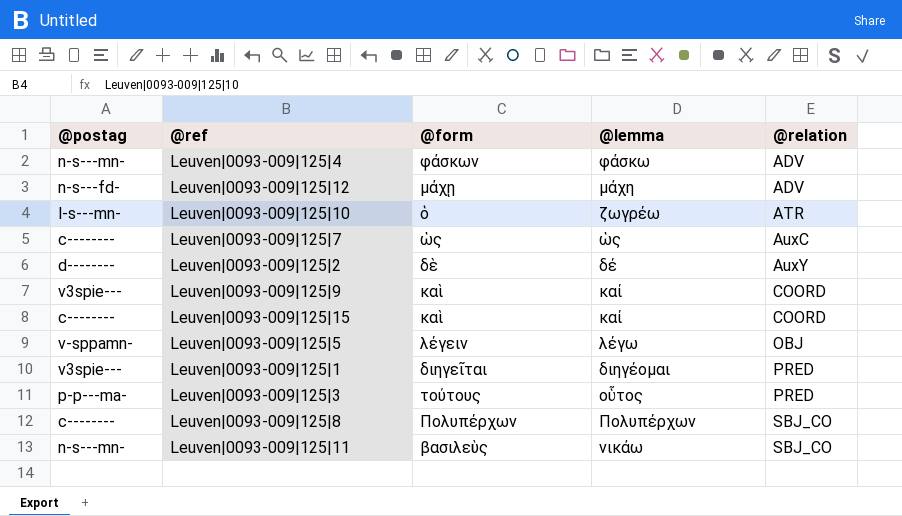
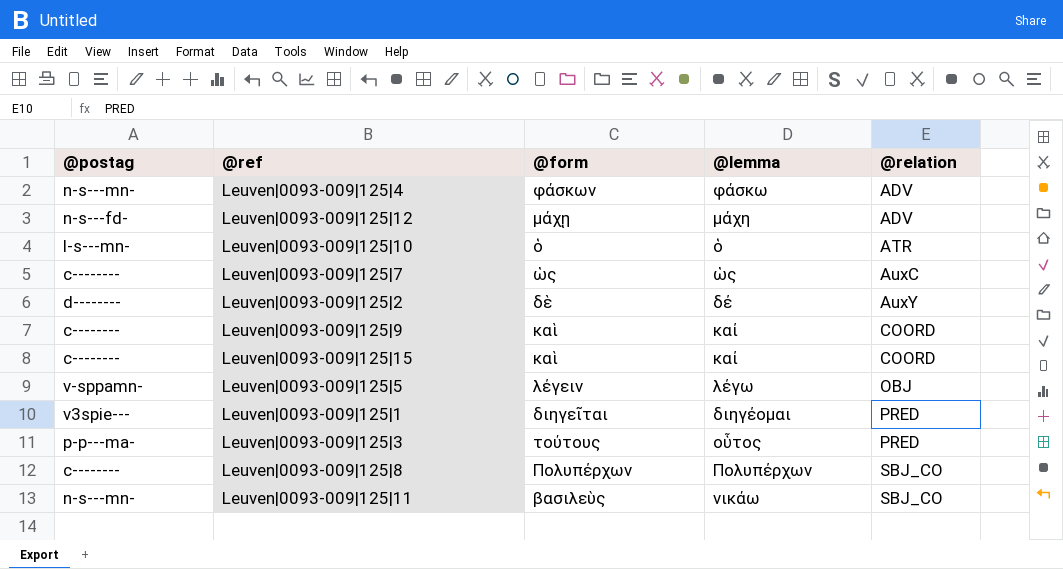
Leuven|0093-009|125|10 | @lemma: ζωγρέω -> ὁ
Leuven|0093-009|125|9 | @postag: v3spie--- -> c--------

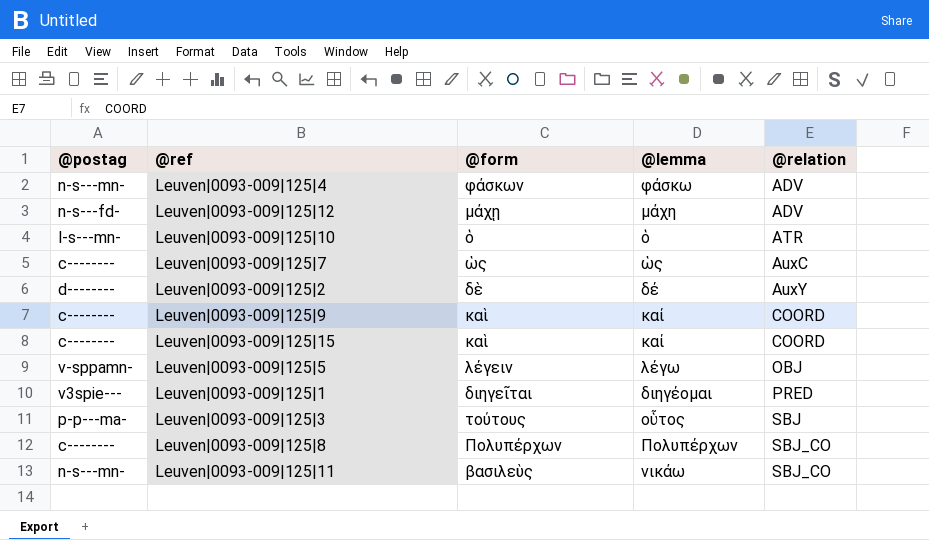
Leuven|0093-009|125|3 | @relation: PRED -> SBJ

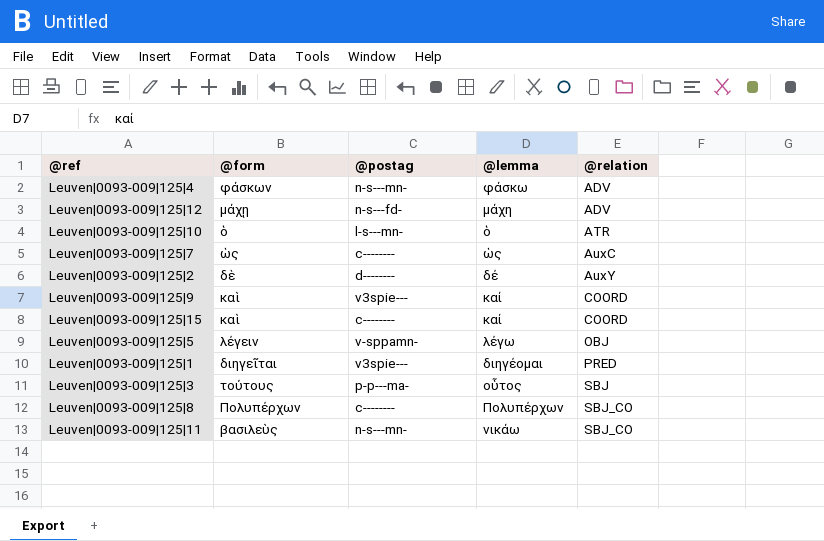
column @postag | position: 1 -> 3
Leuven|0093-009|125|9 | @postag: c-------- -> v3spie---

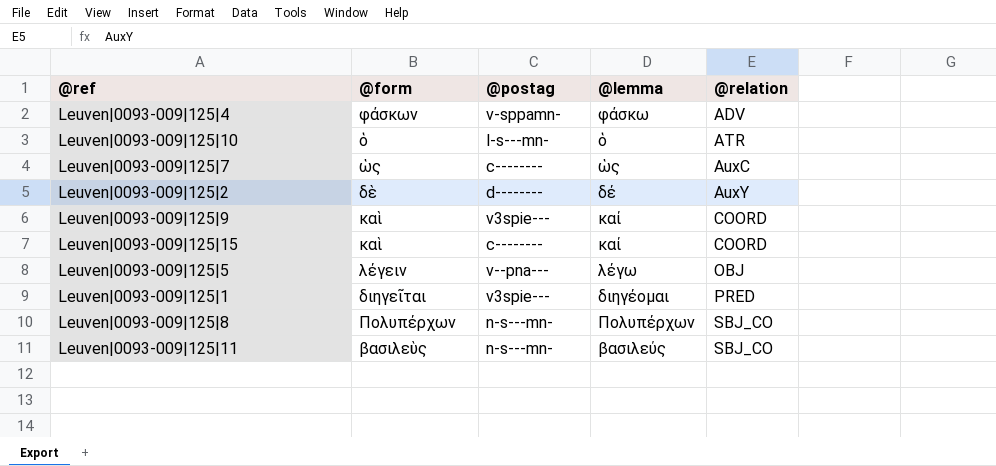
row Leuven|0093-009|125|12: μάχῃ | n-s---fd- | μάχη | ADV -> none
row Leuven|0093-009|125|3: τούτους | p-p---ma- | οὗτος | SBJ -> none
Leuven|0093-009|125|4 | @postag: n-s---mn- -> v-sppamn-
Leuven|0093-009|125|5 | @postag: v-sppamn- -> v--pna---
Leuven|0093-009|125|8 | @postag: c-------- -> n-s---mn-
Leuven|0093-009|125|11 | @lemma: νικάω -> βασιλεύς

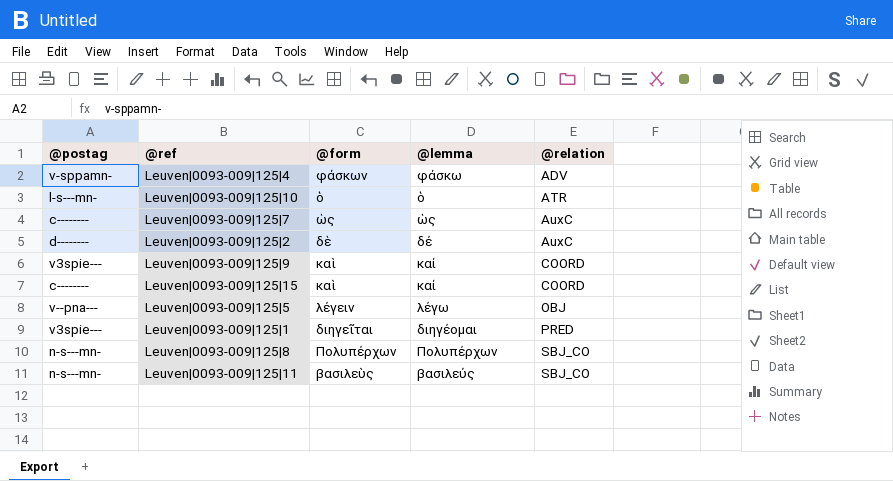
column @postag | position: 3 -> 1
Leuven|0093-009|125|2 | @relation: AuxY -> AuxC

